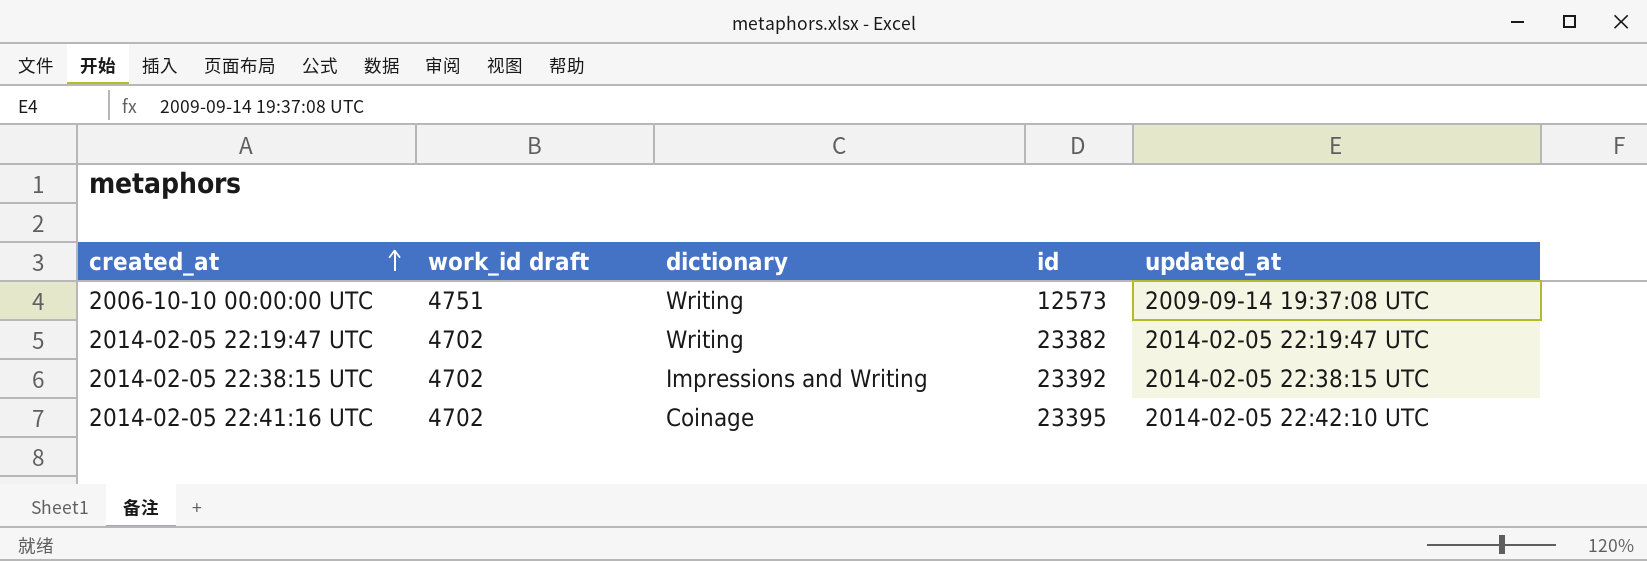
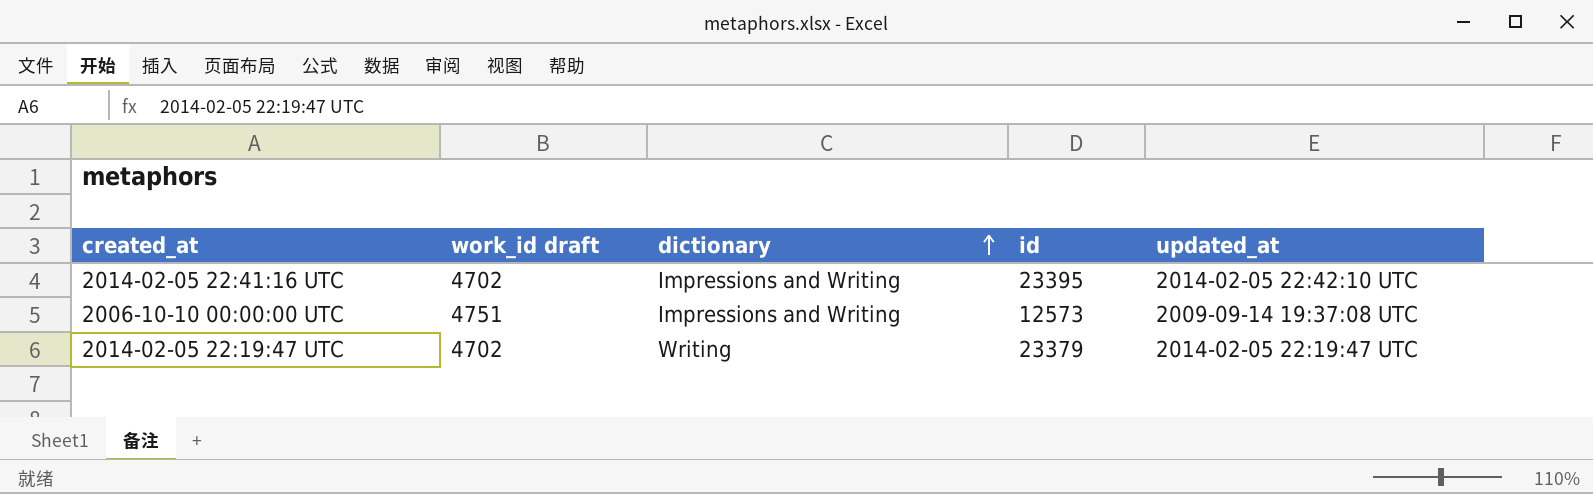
row order: created_at ascending -> dictionary ascending
row 2014-02-05 22:38:15 UTC: 4702 | Impressions and Writing | 23392 | 2014-02-05 22:38:15 UTC -> none
2014-02-05 22:41:16 UTC | dictionary: Coinage -> Impressions and Writing
2006-10-10 00:00:00 UTC | dictionary: Writing -> Impressions and Writing
2014-02-05 22:19:47 UTC | id: 23382 -> 23379

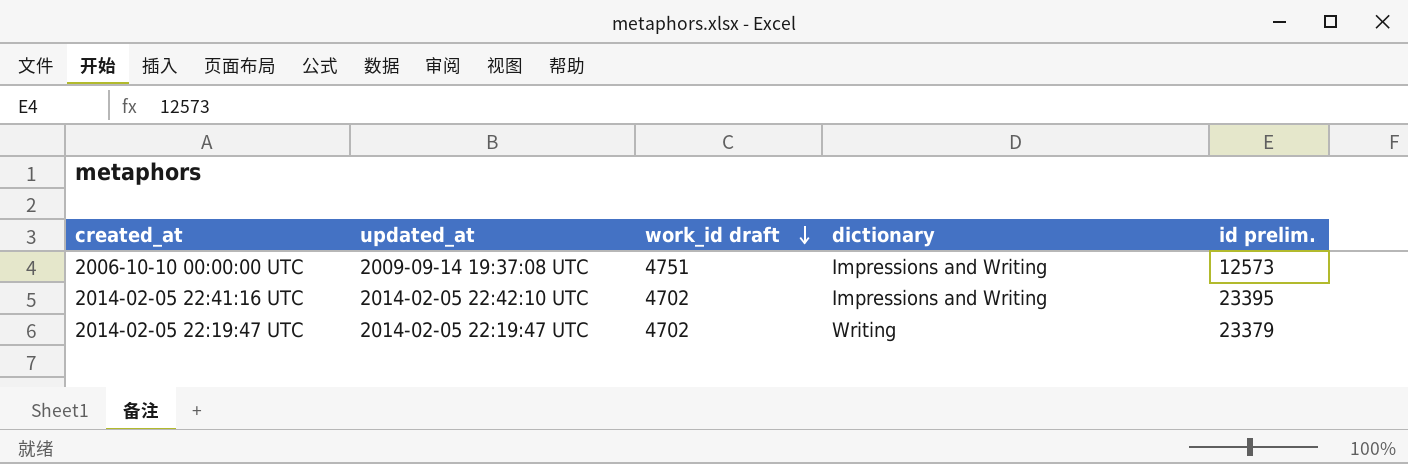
row order: dictionary ascending -> work_id draft descending
column updated_at | position: 5 -> 2
column name: id -> id prelim.

